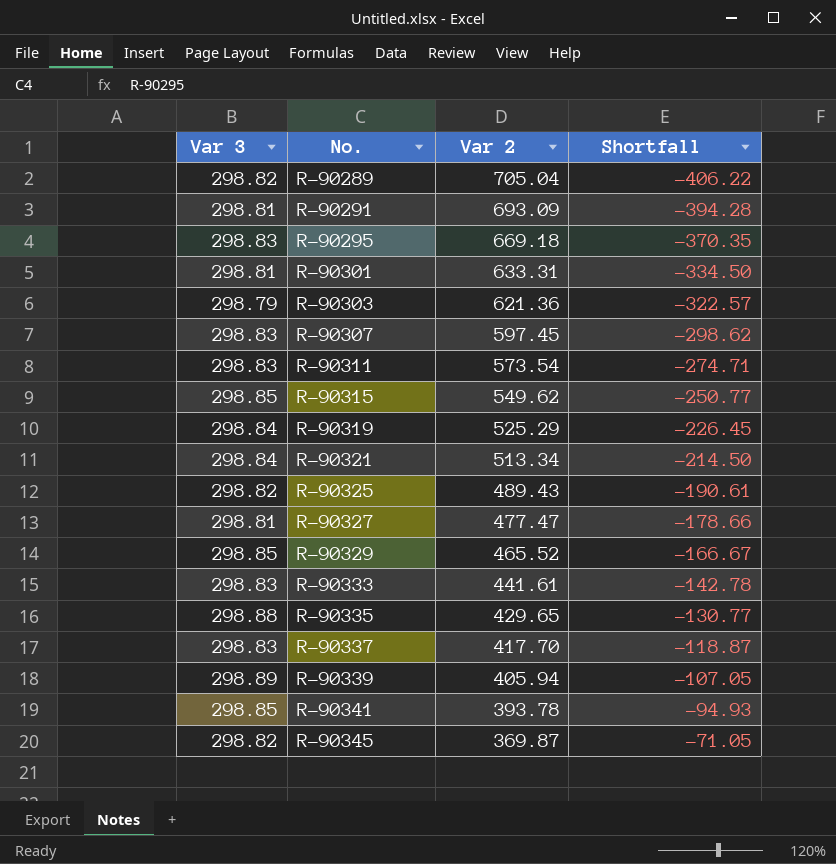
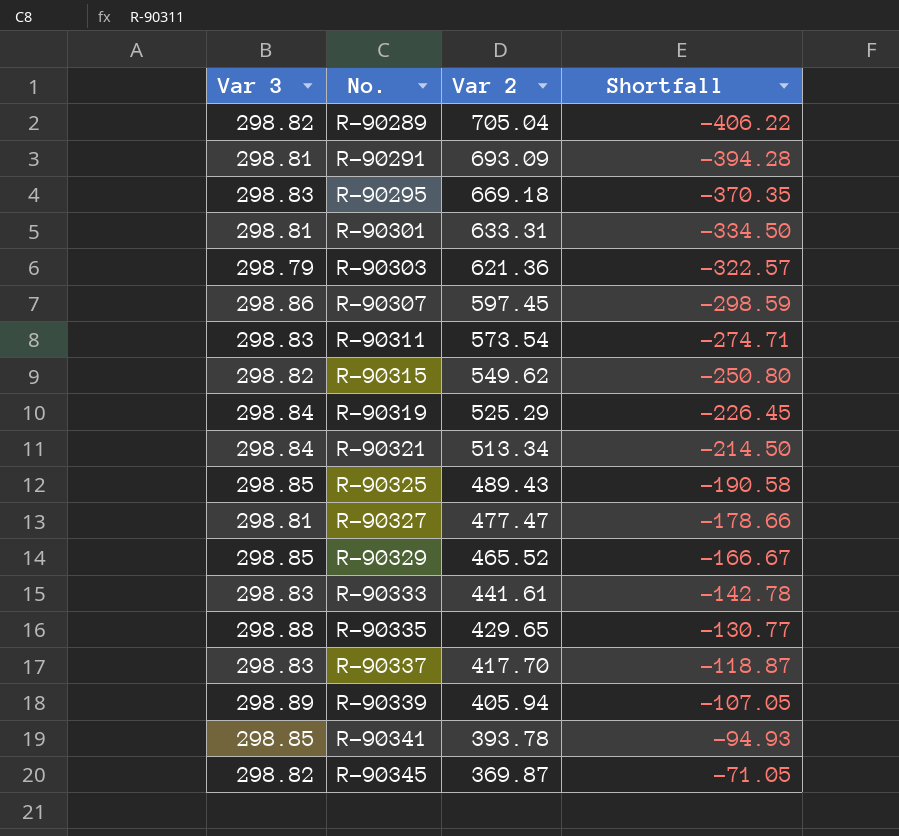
R-90307 | Var 3: 298.83 -> 298.86
R-90307 | Shortfall: -298.62 -> -298.59
R-90315 | Var 3: 298.85 -> 298.82
R-90315 | Shortfall: -250.77 -> -250.80
R-90325 | Var 3: 298.82 -> 298.85
R-90325 | Shortfall: -190.61 -> -190.58

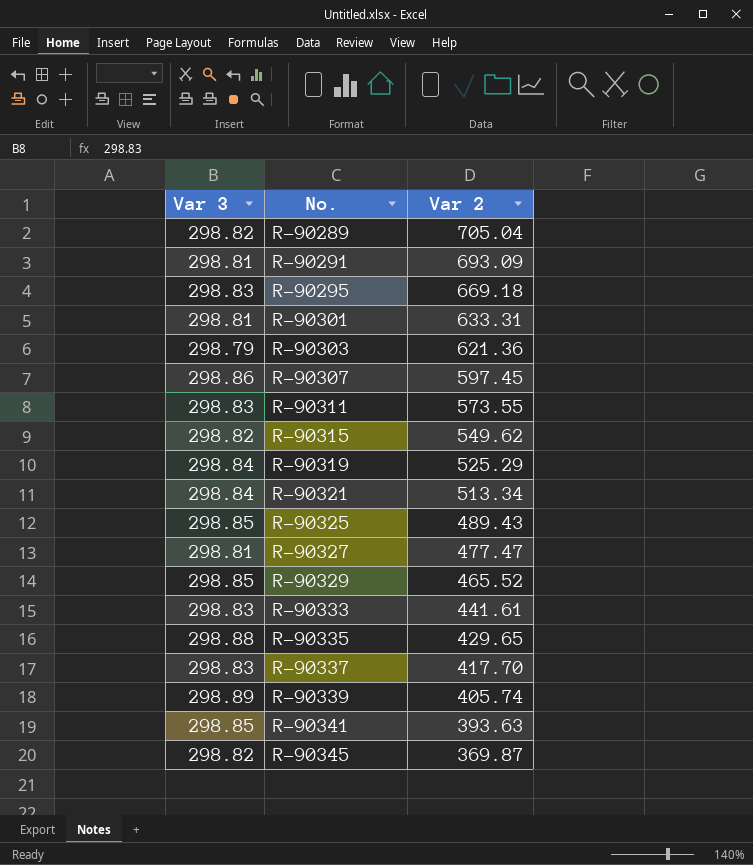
column Shortfall | formula: [Var 3] - [Var 2] -> none
R-90311 | Var 2: 573.54 -> 573.55
R-90339 | Var 2: 405.94 -> 405.74
R-90341 | Var 2: 393.78 -> 393.63

